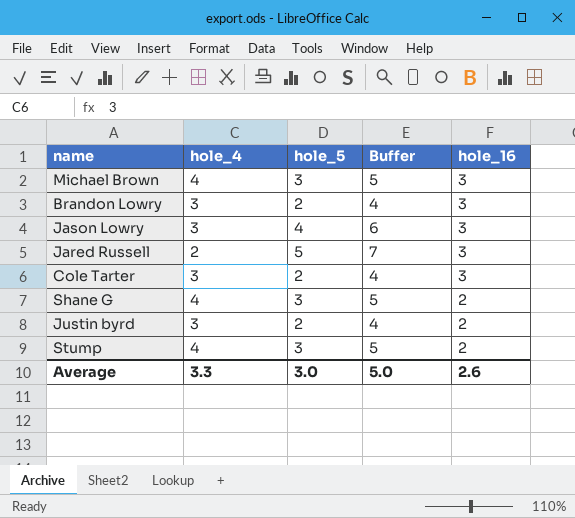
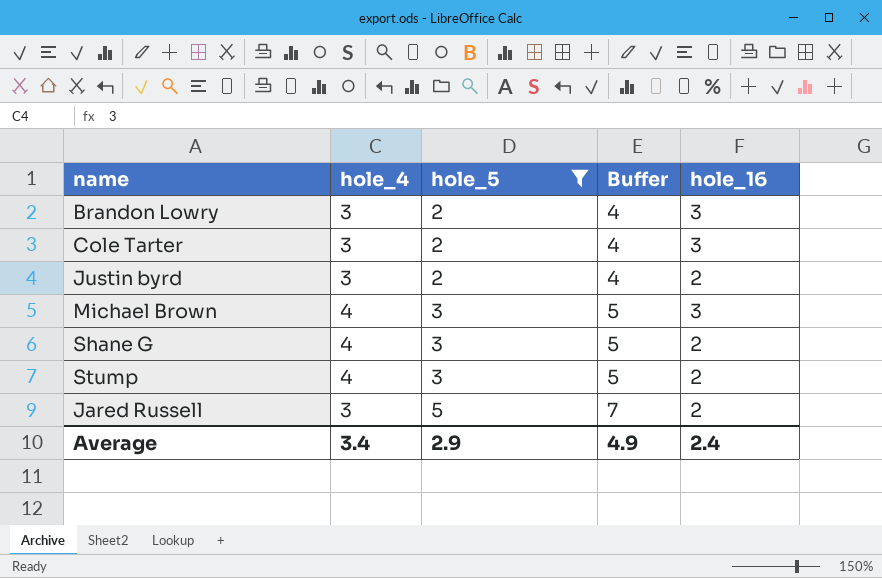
filter: none -> hole_5 != 4
row order: hole_16 descending -> hole_5 ascending
Jared Russell | hole_4: 2 -> 3
Jared Russell | hole_16: 3 -> 2
Average | hole_4: 3.3 -> 3.4
Average | hole_5: 3.0 -> 2.9
Average | Buffer: 5.0 -> 4.9
Average | hole_16: 2.6 -> 2.4

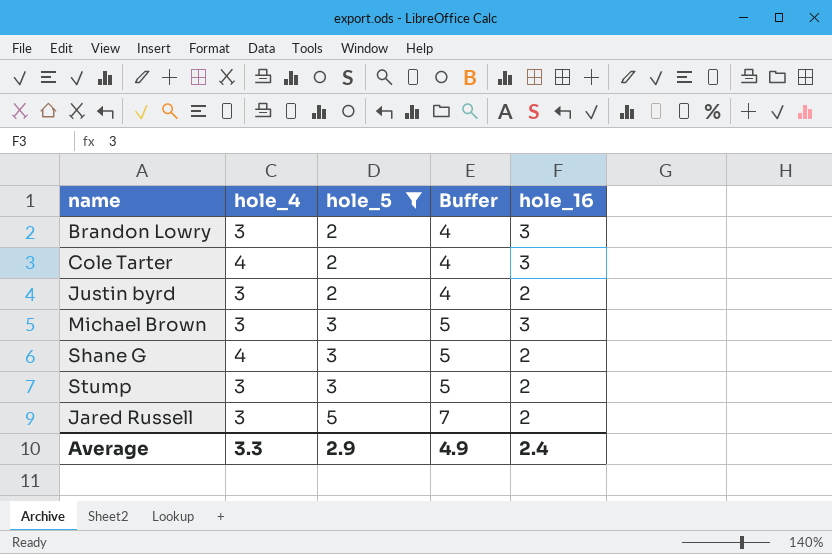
Cole Tarter | hole_4: 3 -> 4
Michael Brown | hole_4: 4 -> 3
Stump | hole_4: 4 -> 3
Average | hole_4: 3.4 -> 3.3

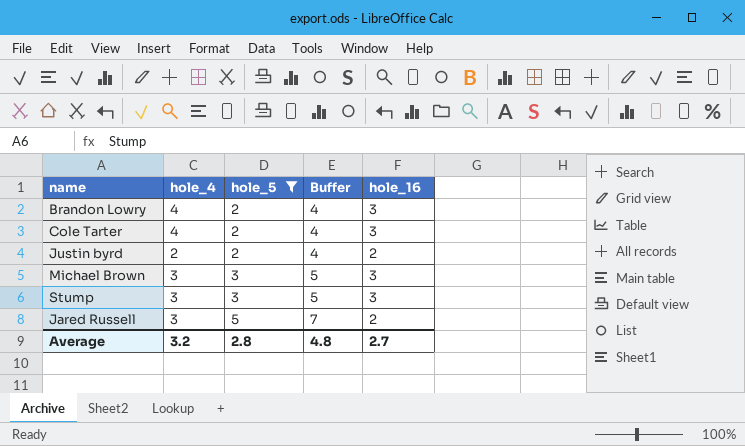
row Shane G: 4 | 3 | 5 | 2 -> none
Brandon Lowry | hole_4: 3 -> 4
Justin byrd | hole_4: 3 -> 2
Stump | hole_16: 2 -> 3
Average | hole_4: 3.3 -> 3.2
Average | hole_5: 2.9 -> 2.8
Average | Buffer: 4.9 -> 4.8
Average | hole_16: 2.4 -> 2.7

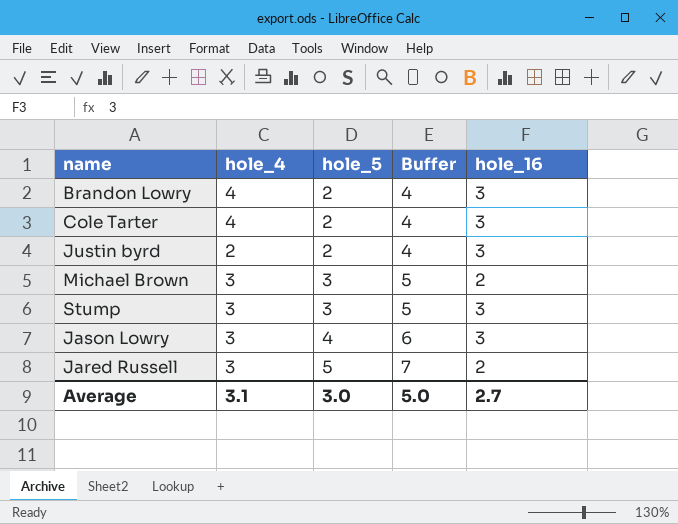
filter: hole_5 != 4 -> none
Justin byrd | hole_16: 2 -> 3
Michael Brown | hole_16: 3 -> 2
Average | hole_4: 3.2 -> 3.1
Average | hole_5: 2.8 -> 3.0
Average | Buffer: 4.8 -> 5.0

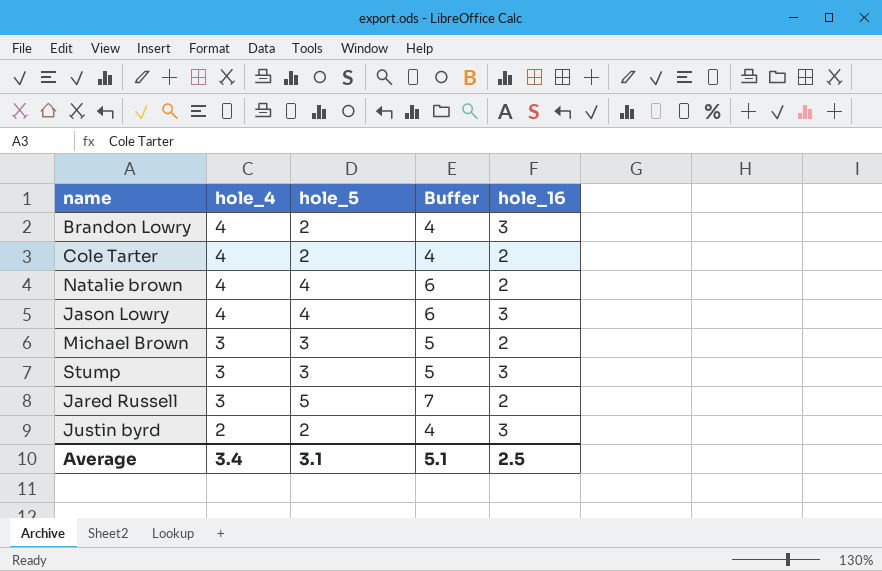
row order: hole_5 ascending -> hole_4 descending
Cole Tarter | hole_16: 3 -> 2
row Natalie brown: none -> 4 | 4 | 6 | 2
Jason Lowry | hole_4: 3 -> 4
Average | hole_4: 3.1 -> 3.4
Average | hole_5: 3.0 -> 3.1
Average | Buffer: 5.0 -> 5.1
Average | hole_16: 2.7 -> 2.5

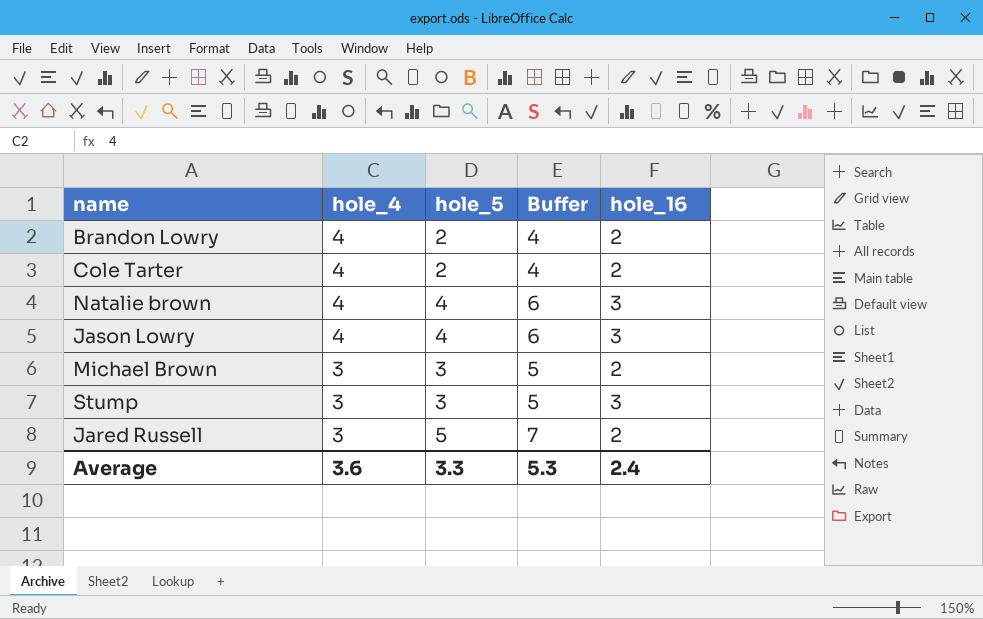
row Justin byrd: 2 | 2 | 4 | 3 -> none
Brandon Lowry | hole_16: 3 -> 2
Natalie brown | hole_16: 2 -> 3
Average | hole_4: 3.4 -> 3.6
Average | hole_5: 3.1 -> 3.3
Average | Buffer: 5.1 -> 5.3
Average | hole_16: 2.5 -> 2.4

